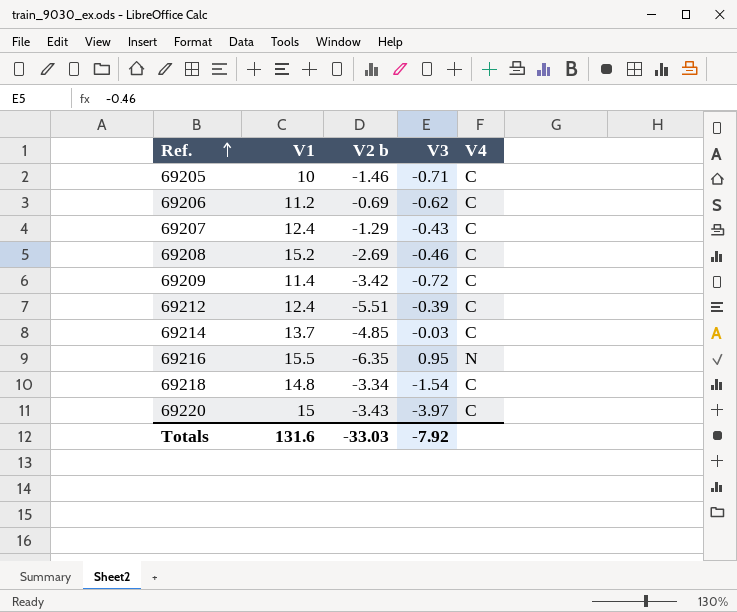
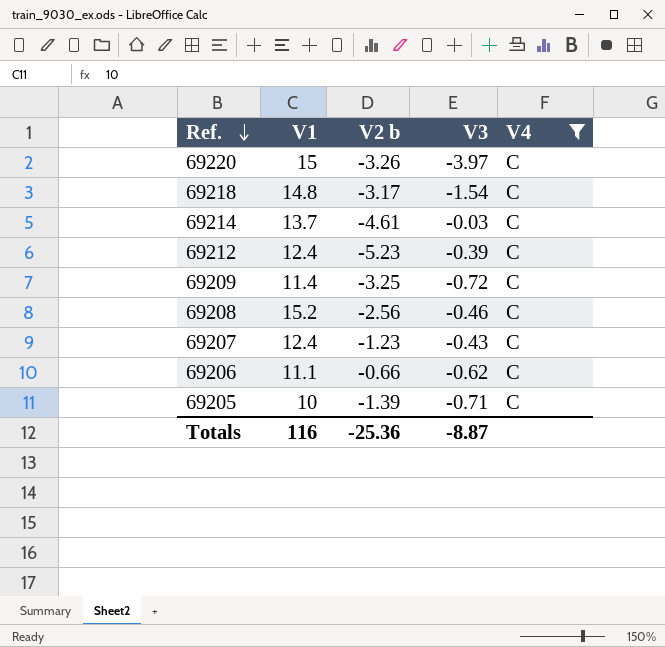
filter: none -> V4 = C
row order: Ref. ascending -> Ref. descending
69220 | V2 b: -3.43 -> -3.26
69218 | V2 b: -3.34 -> -3.17
69214 | V2 b: -4.85 -> -4.61
69212 | V2 b: -5.51 -> -5.23
69209 | V2 b: -3.42 -> -3.25
69208 | V2 b: -2.69 -> -2.56
69207 | V2 b: -1.29 -> -1.23
69206 | V1: 11.2 -> 11.1
69206 | V2 b: -0.69 -> -0.66
69205 | V2 b: -1.46 -> -1.39
Totals | V1: 131.6 -> 116
Totals | V2 b: -33.03 -> -25.36
Totals | V3: -7.92 -> -8.87

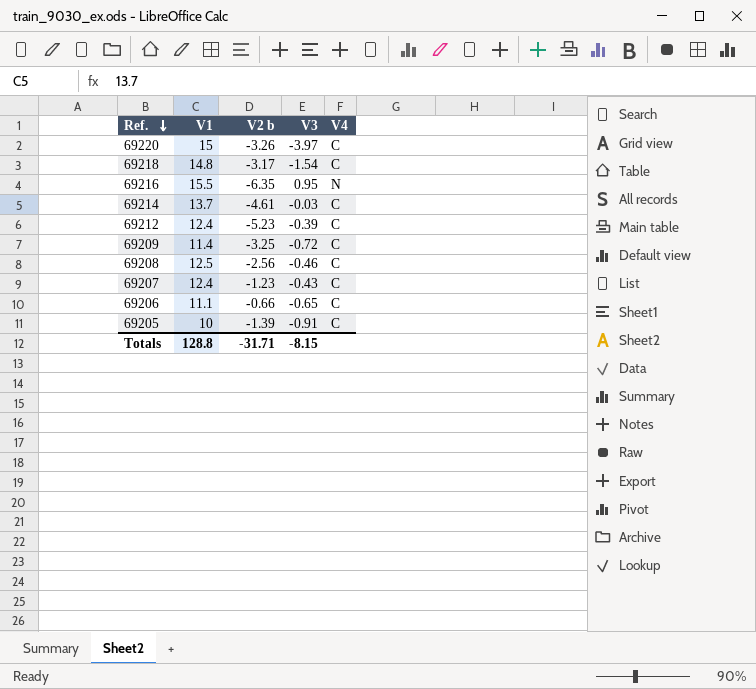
filter: V4 = C -> none
69208 | V1: 15.2 -> 12.5
69206 | V3: -0.62 -> -0.65
69205 | V3: -0.71 -> -0.91
Totals | V1: 116 -> 128.8
Totals | V2 b: -25.36 -> -31.71
Totals | V3: -8.87 -> -8.15

